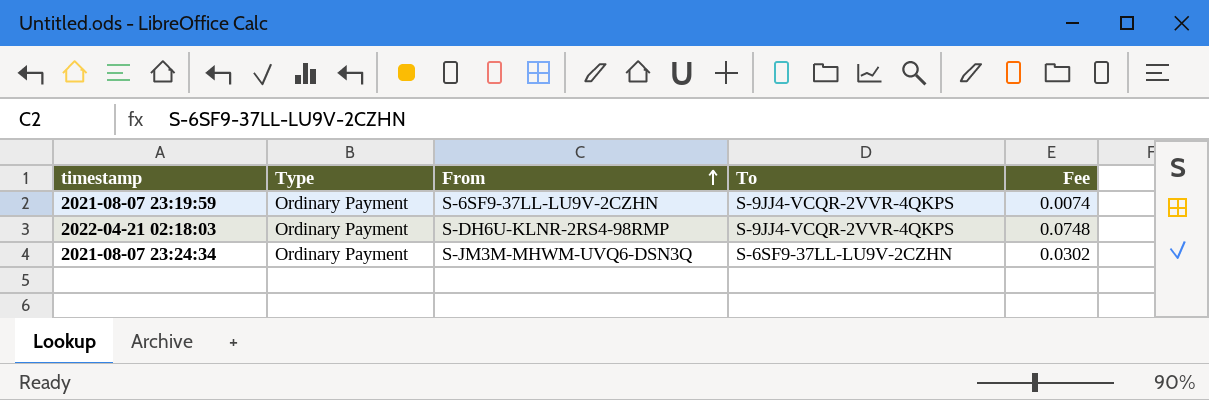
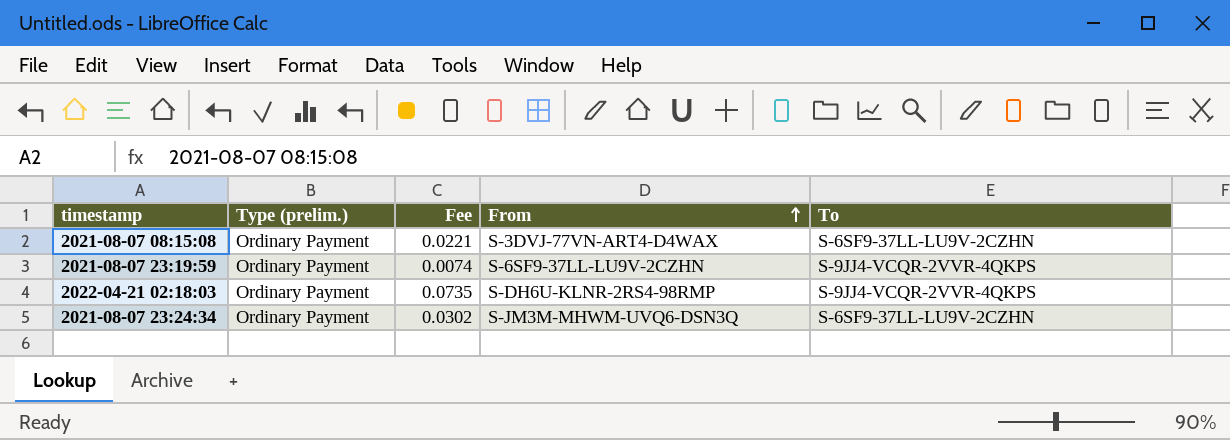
column name: Type -> Type (prelim.)
column Fee | position: 5 -> 3
row 2021-08-07 08:15:08: none -> Ordinary Payment | 0.0221 | S-3DVJ-77VN-ART4-D4WAX | S-6SF9-37LL-LU9V-2CZHN
2022-04-21 02:18:03 | Fee: 0.0748 -> 0.0735

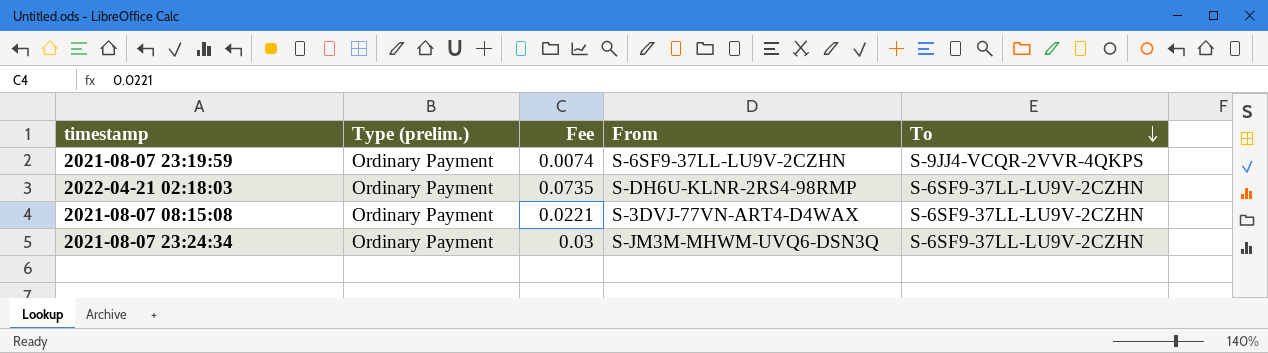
row order: From ascending -> To descending
2022-04-21 02:18:03 | To: S-9JJ4-VCQR-2VVR-4QKPS -> S-6SF9-37LL-LU9V-2CZHN
2021-08-07 23:24:34 | Fee: 0.0302 -> 0.03

